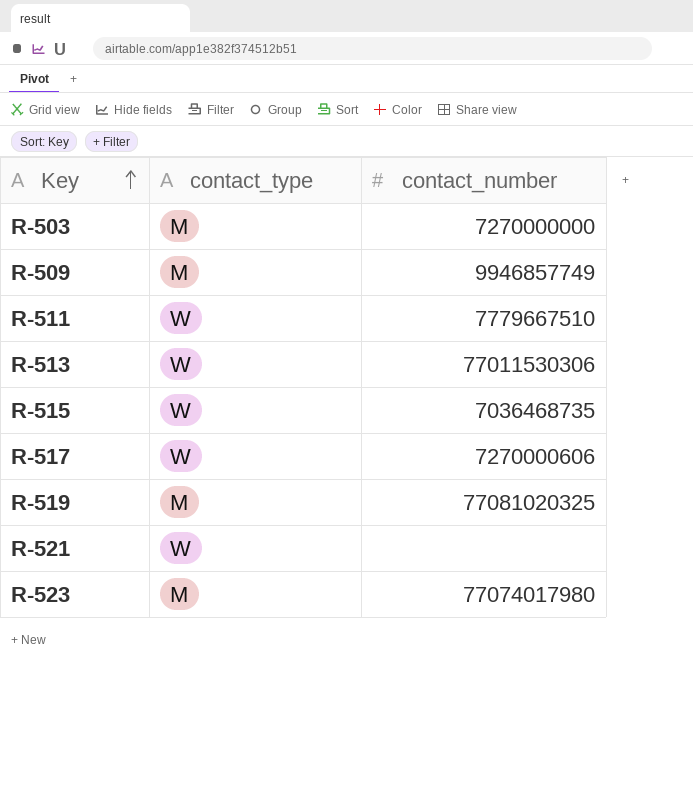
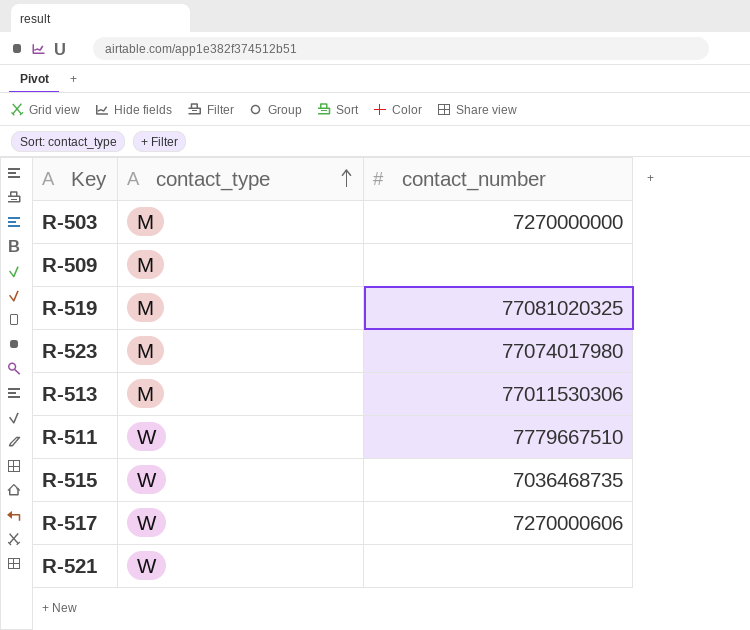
row order: Key ascending -> contact_type ascending
R-509 | contact_number: 9946857749 -> none
R-513 | contact_type: W -> M

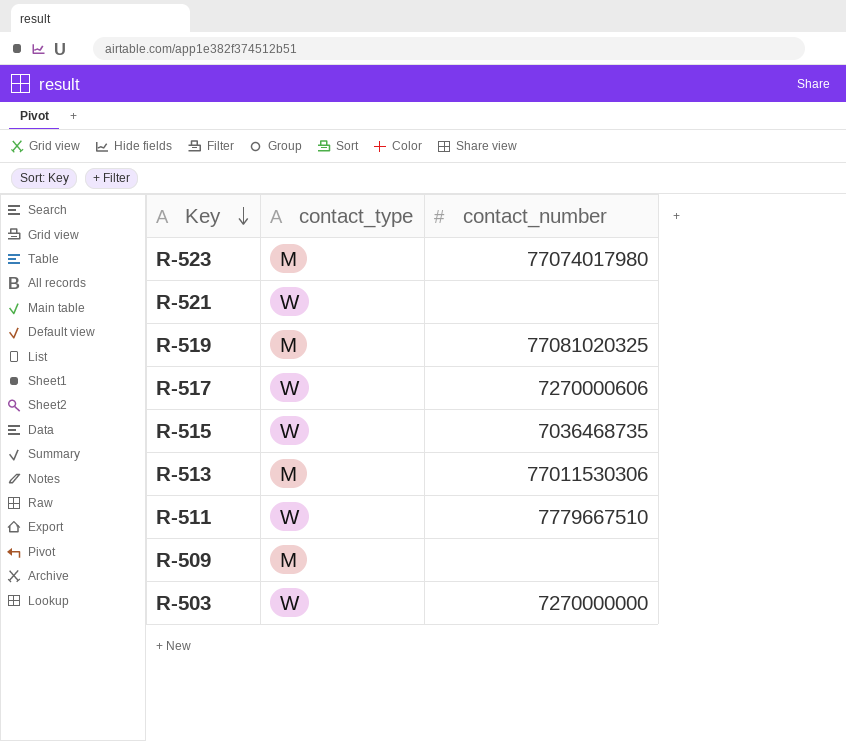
row order: contact_type ascending -> Key descending
R-503 | contact_type: M -> W

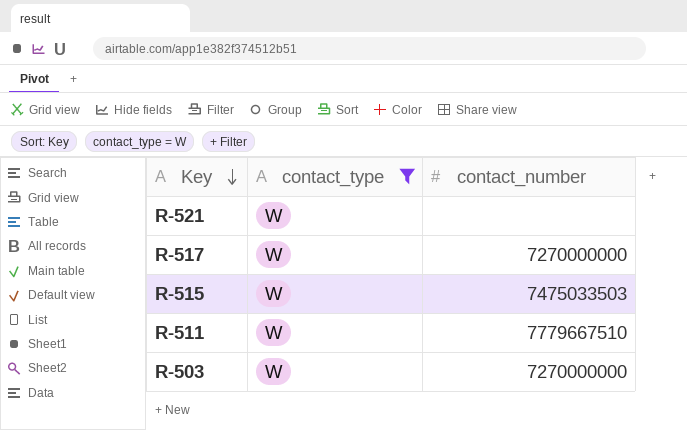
filter: none -> contact_type = W
R-517 | contact_number: 7270000606 -> 7270000000
R-515 | contact_number: 7036468735 -> 7475033503

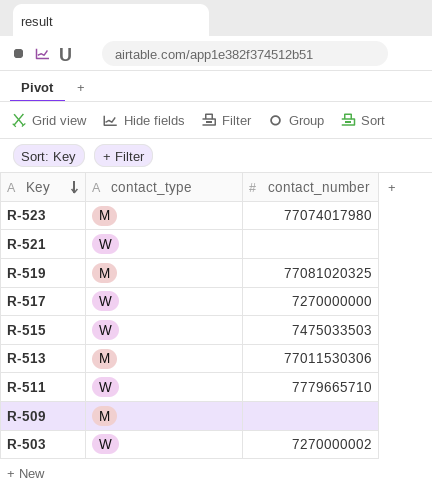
filter: contact_type = W -> none
R-511 | contact_number: 7779667510 -> 7779665710
R-503 | contact_number: 7270000000 -> 7270000002

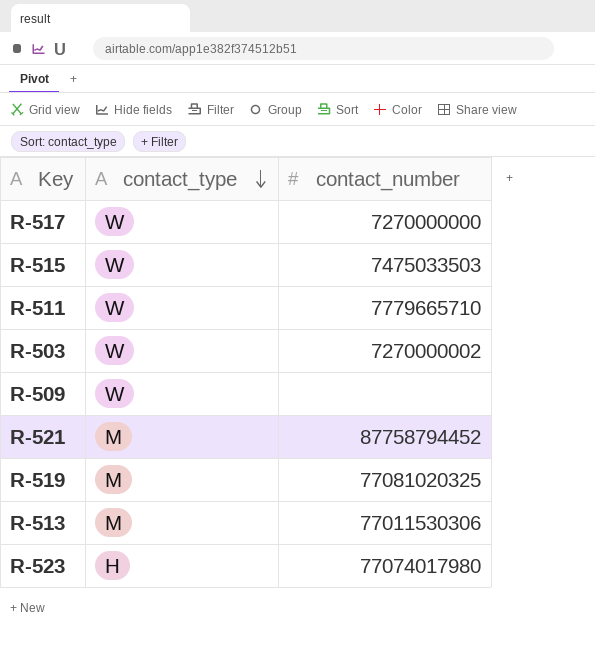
row order: Key descending -> contact_type descending
R-509 | contact_type: M -> W
R-521 | contact_type: W -> M
R-521 | contact_number: none -> 87758794452
R-523 | contact_type: M -> H

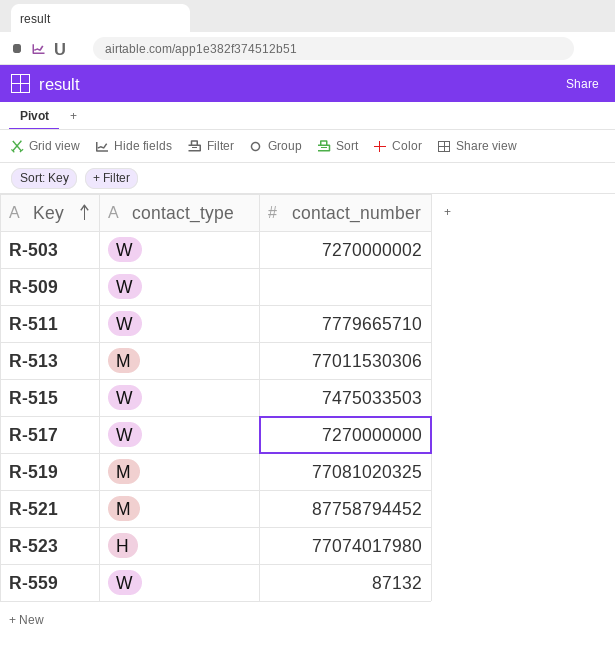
row order: contact_type descending -> Key ascending
row R-559: none -> W | 87132

